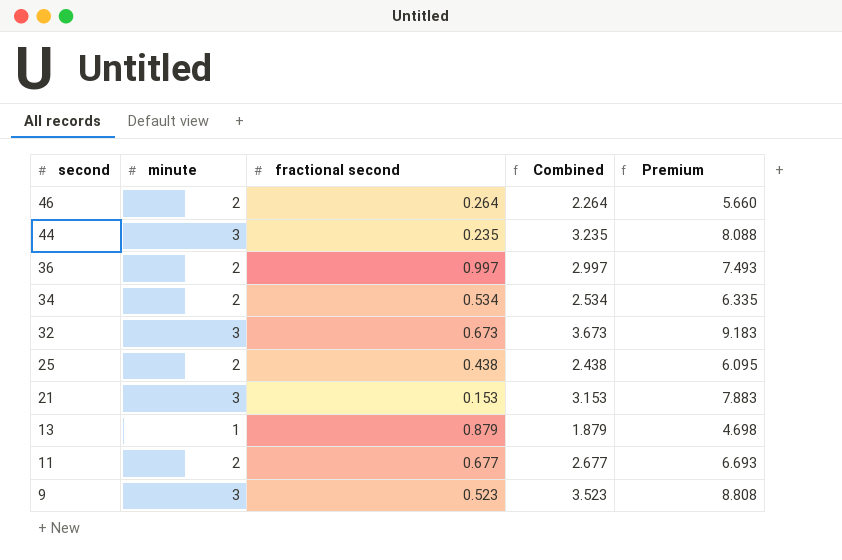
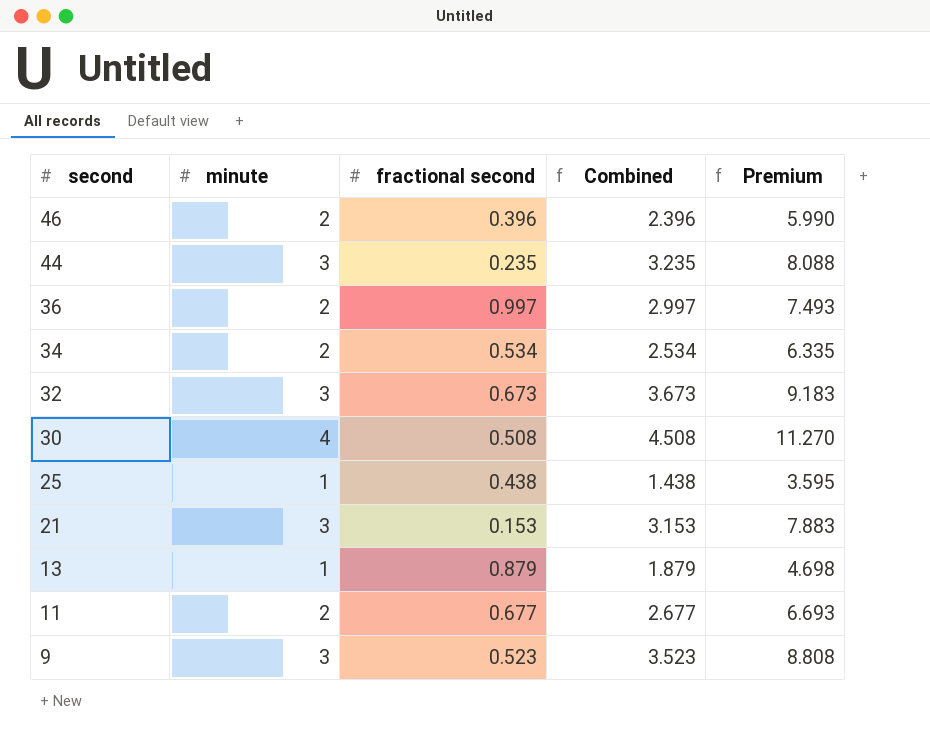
46 | fractional second: 0.264 -> 0.396
46 | Combined: 2.264 -> 2.396
46 | Premium: 5.660 -> 5.990
row 30: none -> 4 | 0.508 | 4.508 | 11.270
25 | minute: 2 -> 1
25 | Combined: 2.438 -> 1.438
25 | Premium: 6.095 -> 3.595

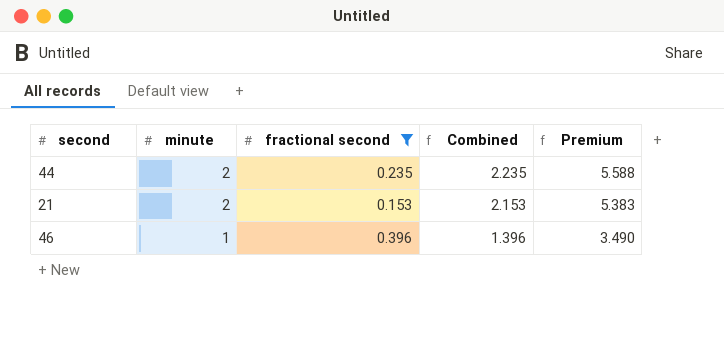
filter: none -> fractional second <= 0.396
row order: second descending -> minute descending
44 | minute: 3 -> 2
44 | Combined: 3.235 -> 2.235
44 | Premium: 8.088 -> 5.588
21 | minute: 3 -> 2
21 | Combined: 3.153 -> 2.153
21 | Premium: 7.883 -> 5.383
46 | minute: 2 -> 1
46 | Combined: 2.396 -> 1.396
46 | Premium: 5.990 -> 3.490

